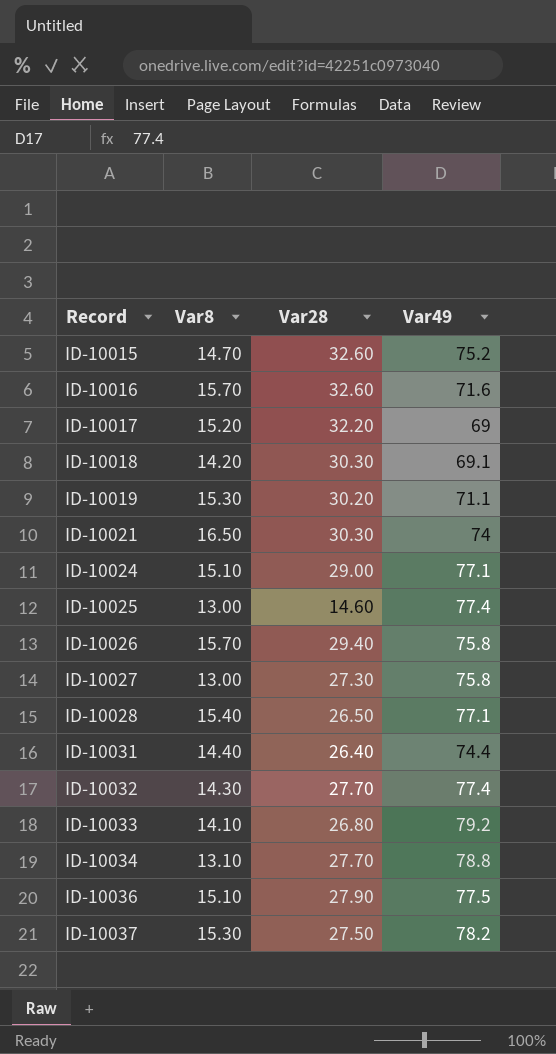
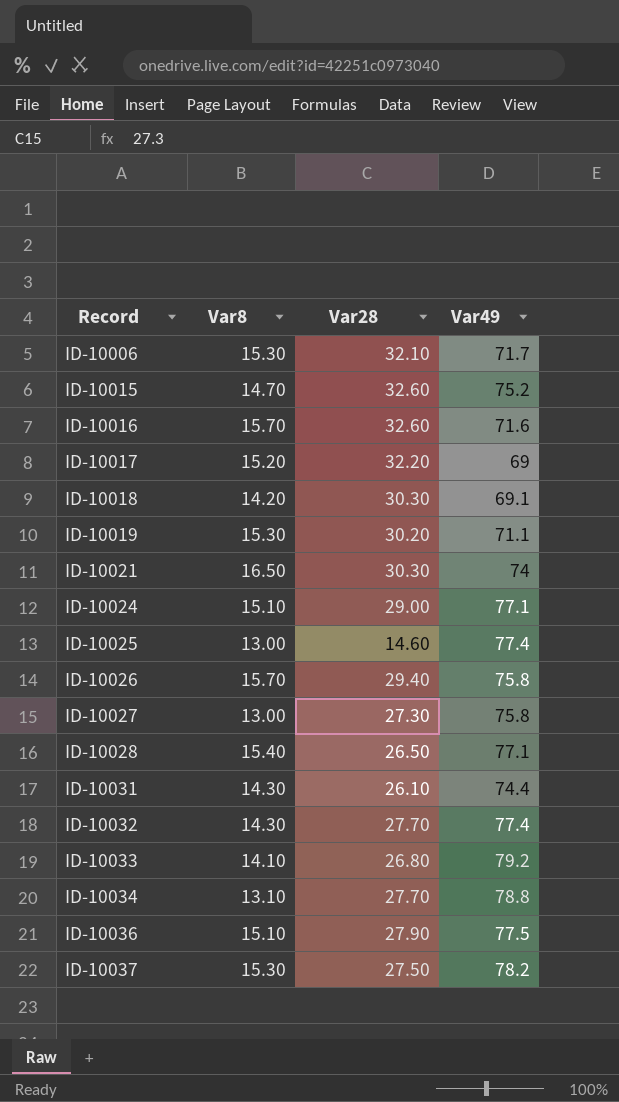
row ID-10006: none -> 15.30 | 32.10 | 71.7
ID-10031 | Var8: 14.40 -> 14.30
ID-10031 | Var28: 26.40 -> 26.10

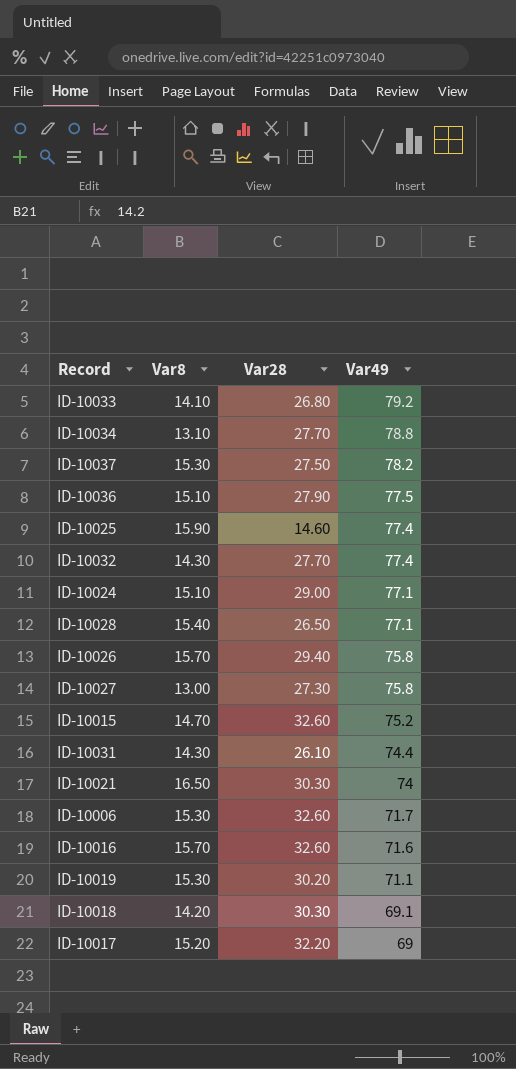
row order: Record ascending -> Var49 descending
ID-10025 | Var8: 13.00 -> 15.90
ID-10006 | Var28: 32.10 -> 32.60

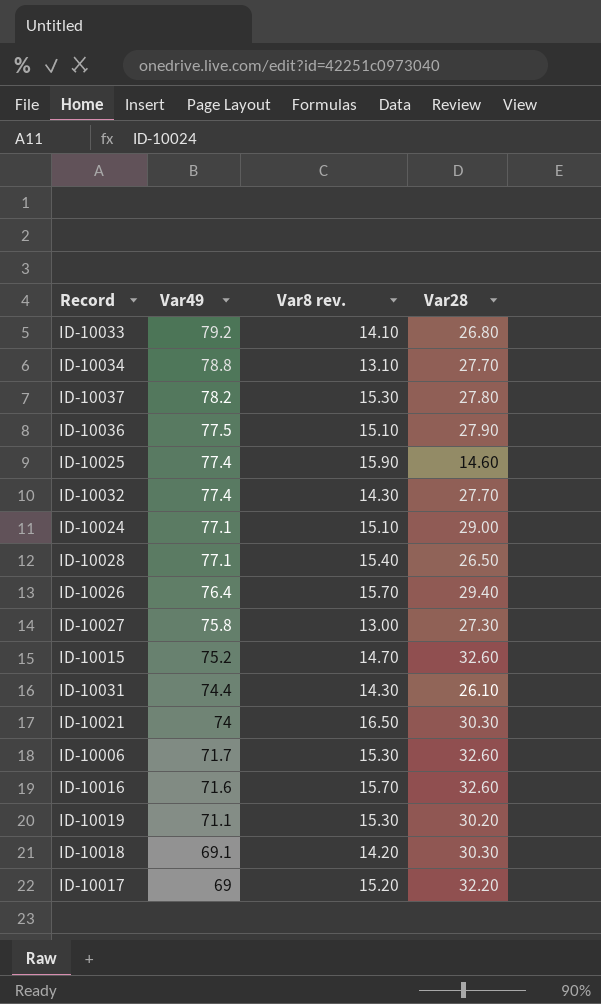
column Var49 | position: 4 -> 2
column name: Var8 -> Var8 rev.
ID-10037 | Var28: 27.50 -> 27.80
ID-10026 | Var49: 75.8 -> 76.4

